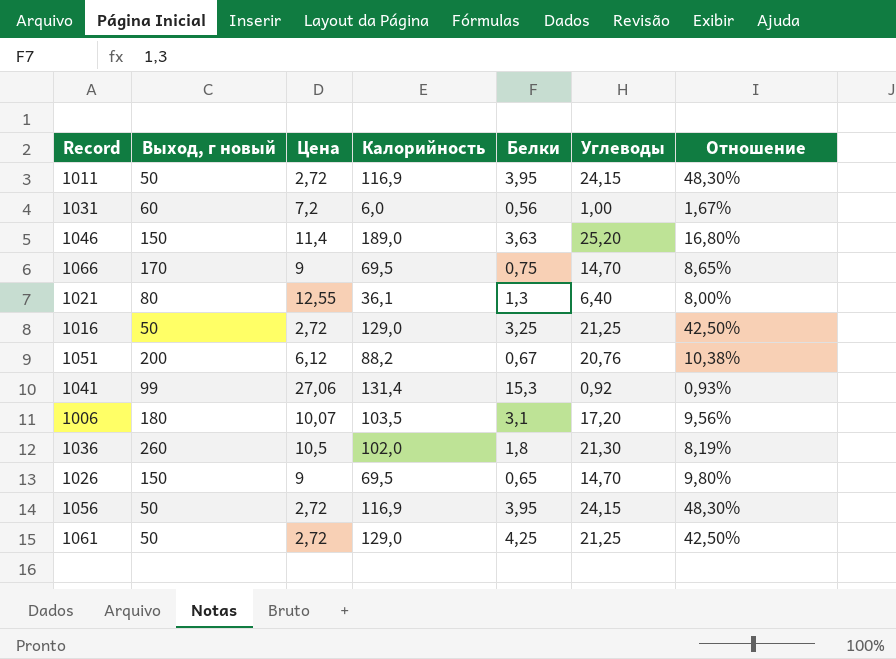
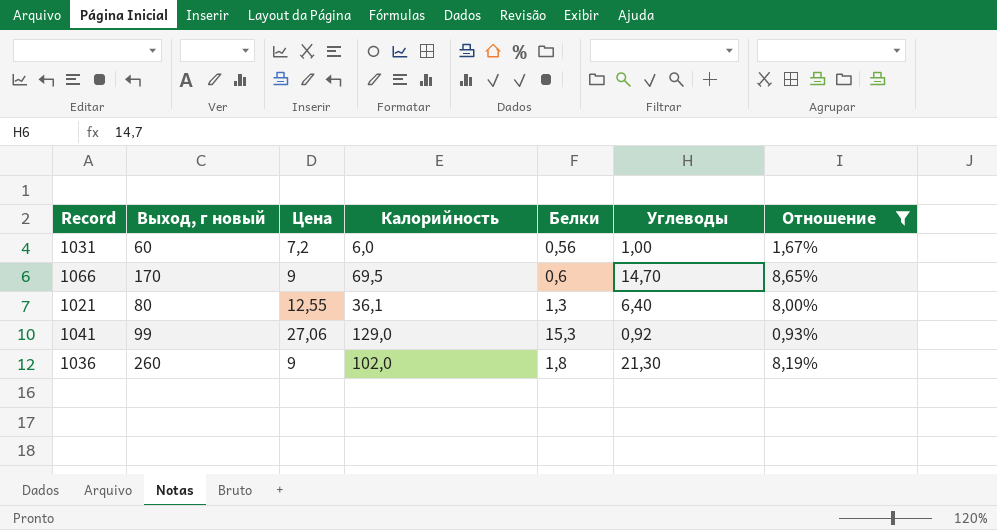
filter: none -> Отношение <= 8,65%
1066 | Белки: 0,75 -> 0,6
1041 | Калорийность: 131,4 -> 129,0
1036 | Цена: 10,5 -> 9

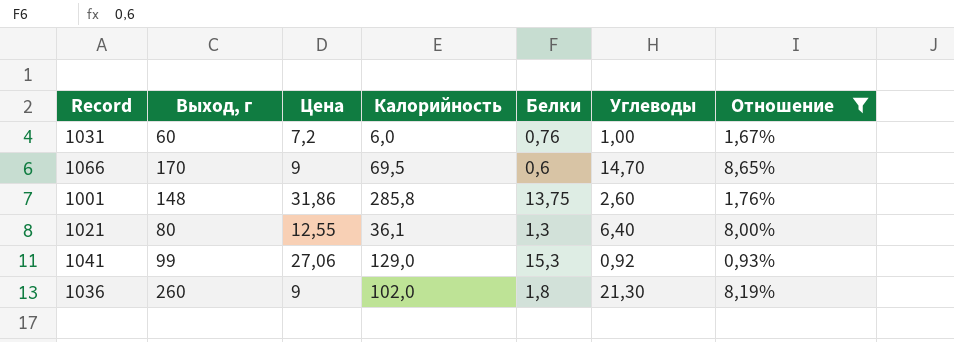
column name: Выход, г новый -> Выход, г
1031 | Белки: 0,56 -> 0,76
row 1001: none -> 148 | 31,86 | 285,8 | 13,75 | 2,60 | 1,76%

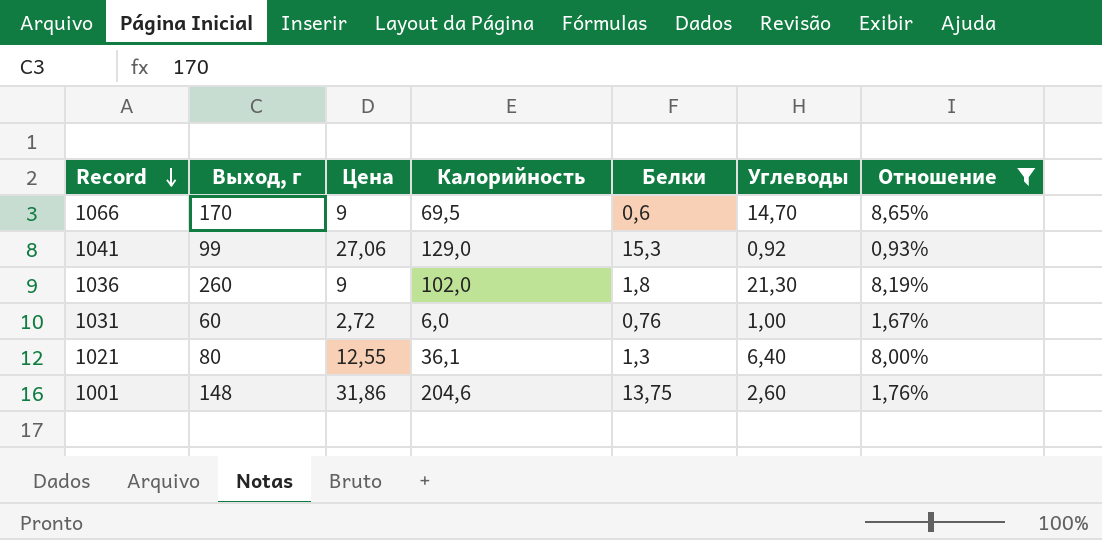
row order: none -> Record descending
1031 | Цена: 7,2 -> 2,72
1001 | Калорийность: 285,8 -> 204,6

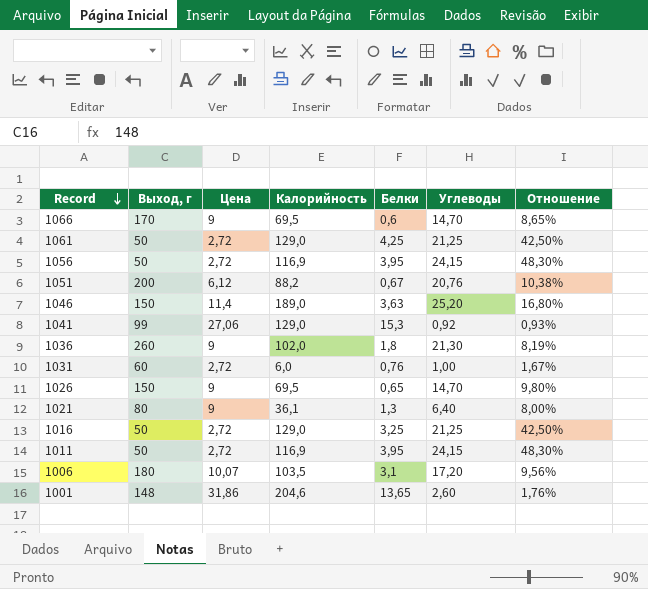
filter: Отношение <= 8,65% -> none
1021 | Цена: 12,55 -> 9
1001 | Белки: 13,75 -> 13,65

